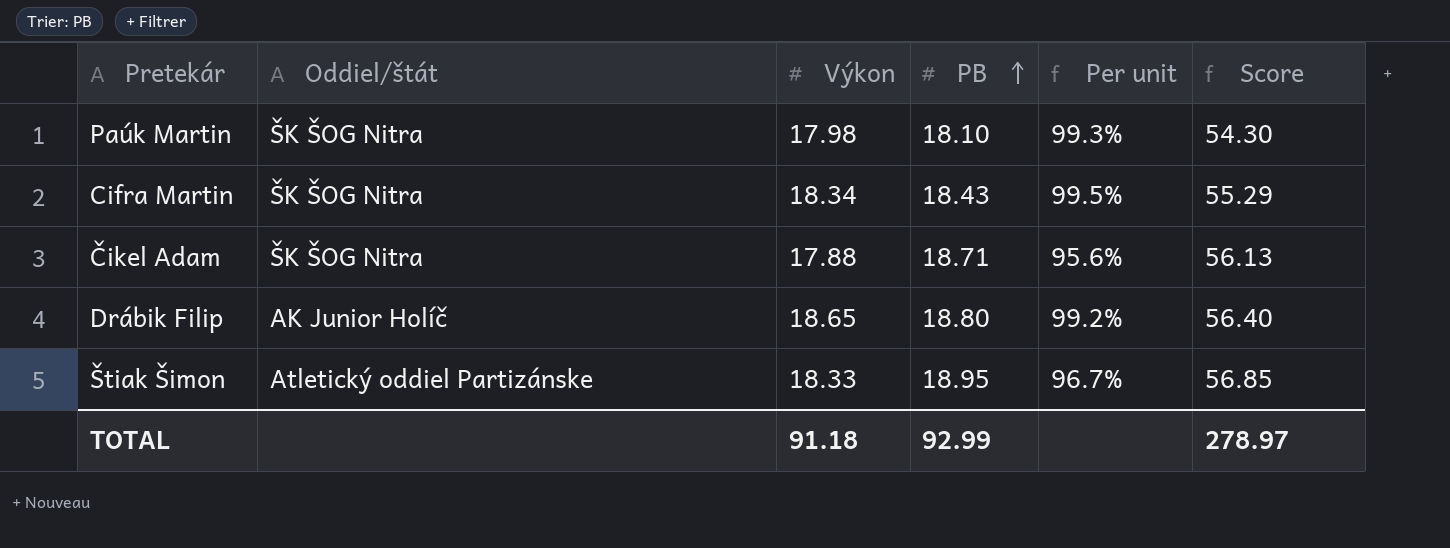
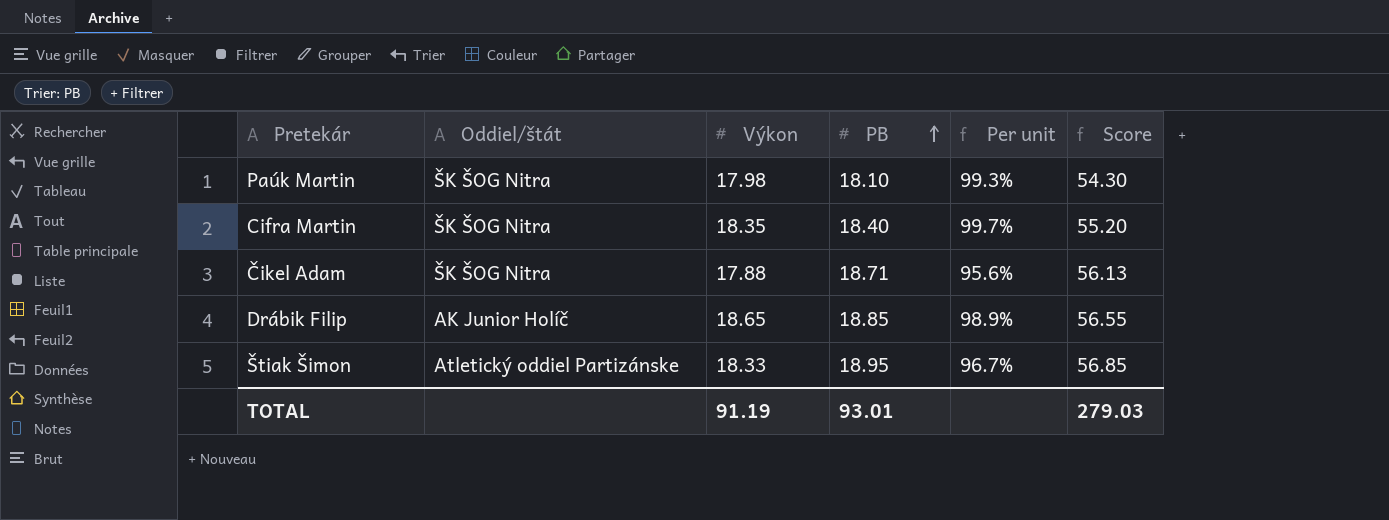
Cifra Martin | Výkon: 18.34 -> 18.35
Cifra Martin | PB: 18.43 -> 18.40
Cifra Martin | Per unit: 99.5% -> 99.7%
Cifra Martin | Score: 55.29 -> 55.20
Drábik Filip | PB: 18.80 -> 18.85
Drábik Filip | Per unit: 99.2% -> 98.9%
Drábik Filip | Score: 56.40 -> 56.55
TOTAL | Výkon: 91.18 -> 91.19
TOTAL | PB: 92.99 -> 93.01
TOTAL | Score: 278.97 -> 279.03

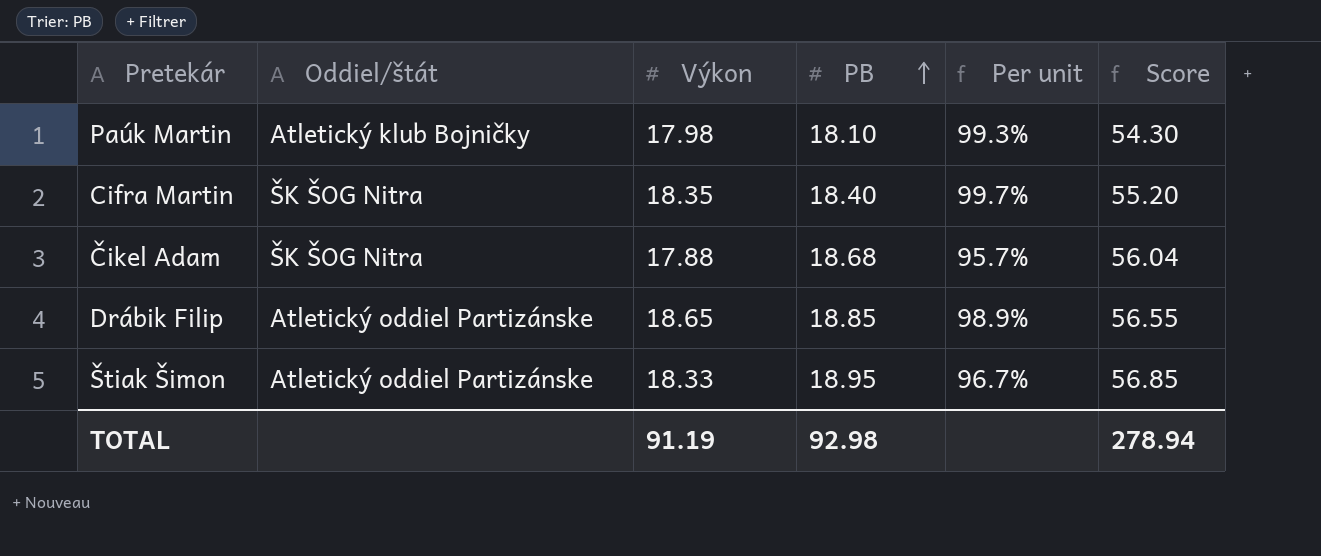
Paúk Martin | Oddiel/štát: ŠK ŠOG Nitra -> Atletický klub Bojničky
Čikel Adam | PB: 18.71 -> 18.68
Čikel Adam | Per unit: 95.6% -> 95.7%
Čikel Adam | Score: 56.13 -> 56.04
Drábik Filip | Oddiel/štát: AK Junior Holíč -> Atletický oddiel Partizánske
TOTAL | PB: 93.01 -> 92.98
TOTAL | Score: 279.03 -> 278.94

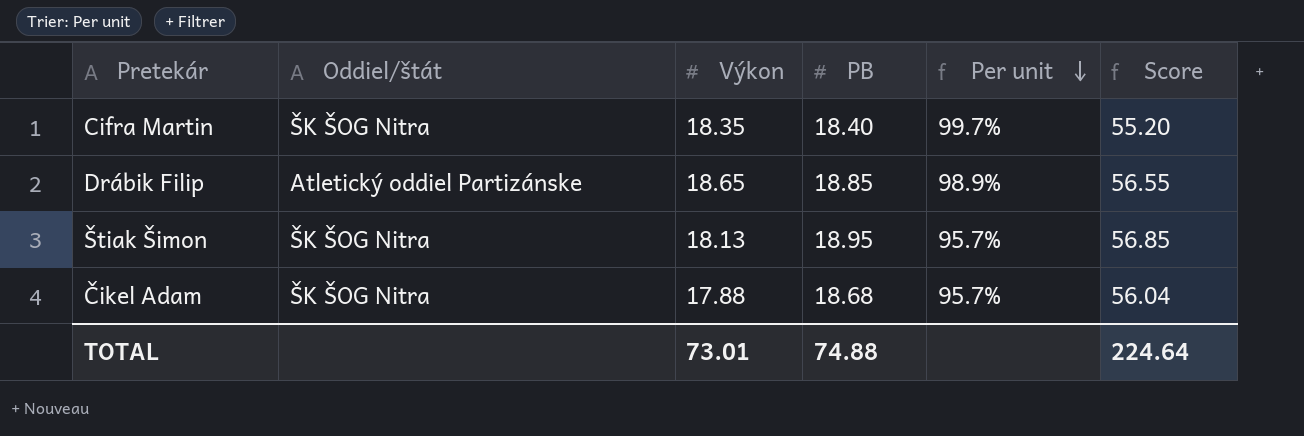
row order: PB ascending -> Per unit descending
row Paúk Martin: Atletický klub Bojničky | 17.98 | 18.10 | 99.3% | 54.30 -> none
Štiak Šimon | Oddiel/štát: Atletický oddiel Partizánske -> ŠK ŠOG Nitra
Štiak Šimon | Výkon: 18.33 -> 18.13
Štiak Šimon | Per unit: 96.7% -> 95.7%
TOTAL | Výkon: 91.19 -> 73.01
TOTAL | PB: 92.98 -> 74.88
TOTAL | Score: 278.94 -> 224.64

